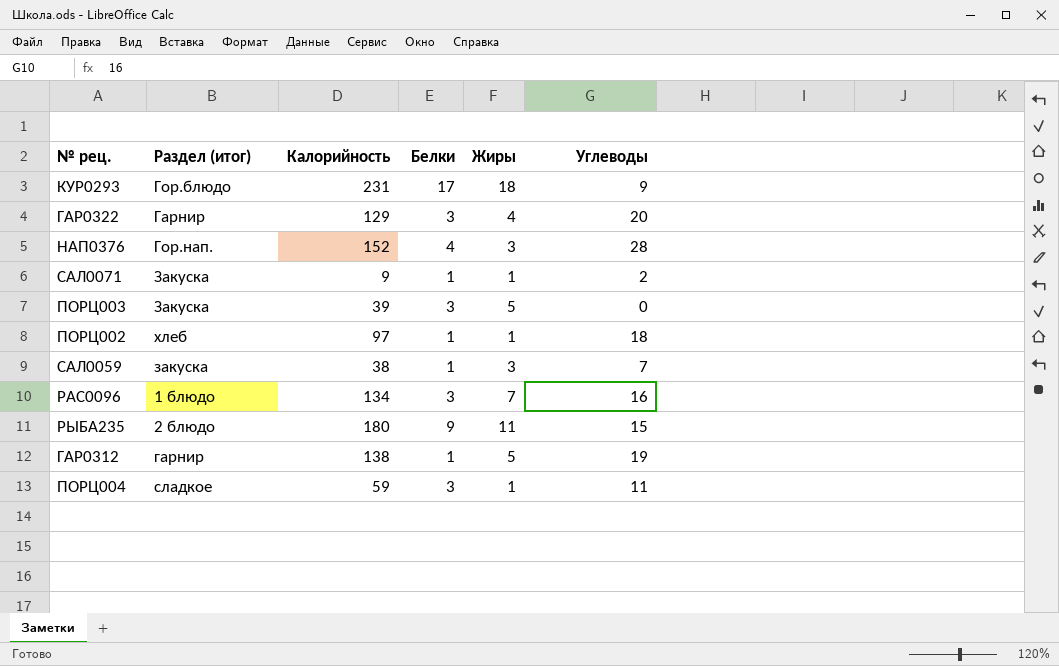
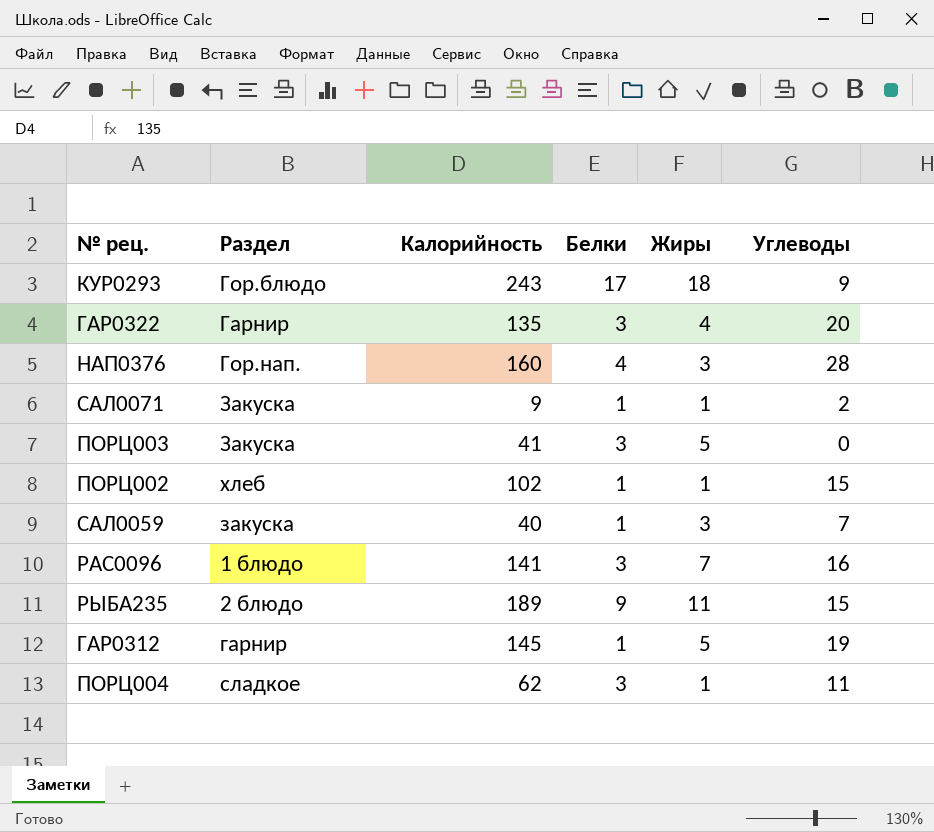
column name: Раздел (итог) -> Раздел
КУР0293 | Калорийность: 231 -> 243
ГАР0322 | Калорийность: 129 -> 135
НАП0376 | Калорийность: 152 -> 160
ПОРЦ003 | Калорийность: 39 -> 41
ПОРЦ002 | Калорийность: 97 -> 102
ПОРЦ002 | Углеводы: 18 -> 15
САЛ0059 | Калорийность: 38 -> 40
РАС0096 | Калорийность: 134 -> 141
РЫБА235 | Калорийность: 180 -> 189
ГАР0312 | Калорийность: 138 -> 145
ПОРЦ004 | Калорийность: 59 -> 62

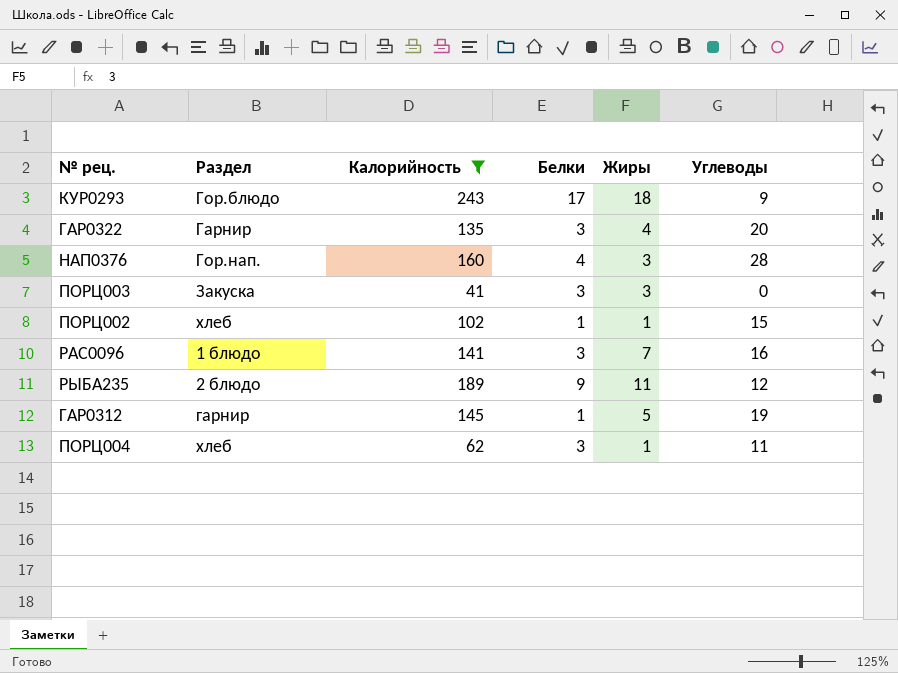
filter: none -> Калорийность >= 41
ПОРЦ003 | Жиры: 5 -> 3
РЫБА235 | Углеводы: 15 -> 12
ПОРЦ004 | Раздел: сладкое -> хлеб

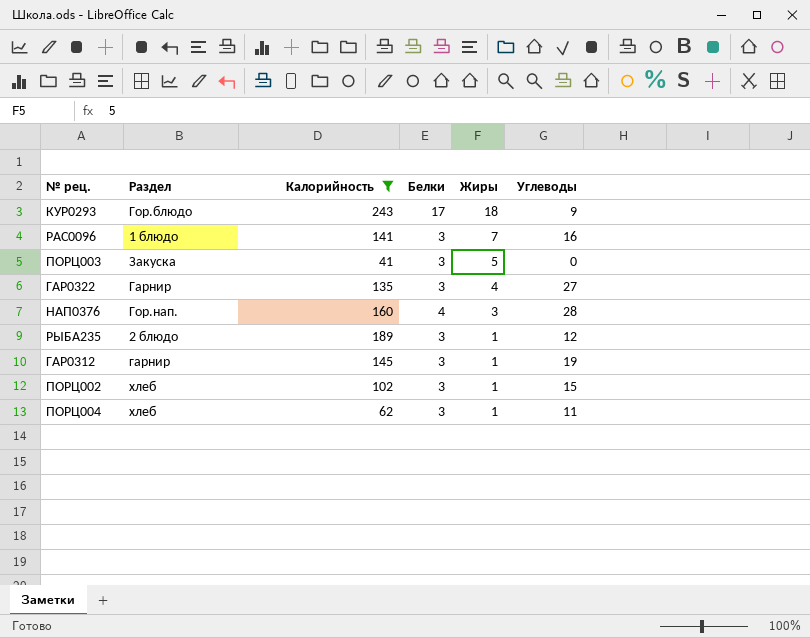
row order: none -> Жиры descending
ПОРЦ003 | Жиры: 3 -> 5
ГАР0322 | Углеводы: 20 -> 27
РЫБА235 | Белки: 9 -> 3
РЫБА235 | Жиры: 11 -> 1
ГАР0312 | Белки: 1 -> 3
ГАР0312 | Жиры: 5 -> 1
ПОРЦ002 | Белки: 1 -> 3

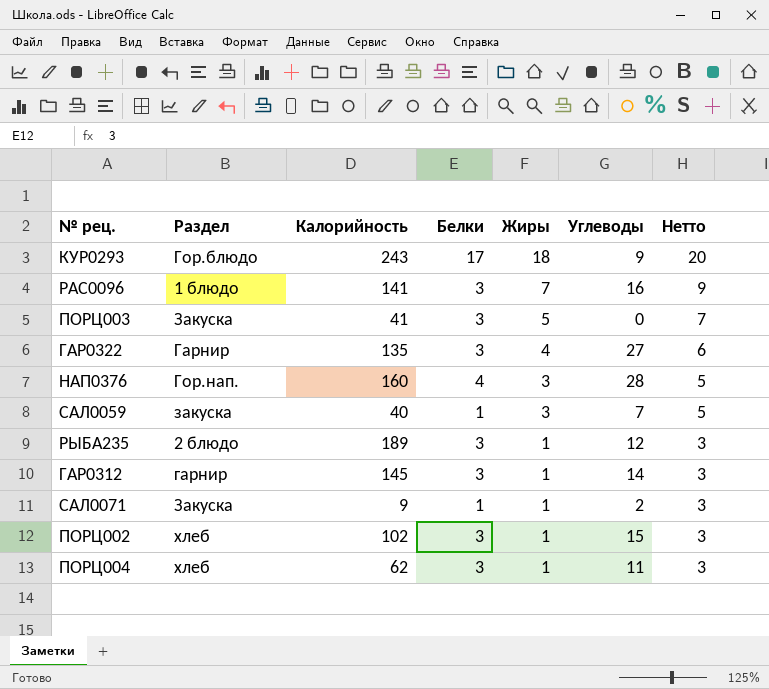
filter: Калорийность >= 41 -> none
column Нетто | formula: none -> [Жиры] + 2
ГАР0312 | Углеводы: 19 -> 14

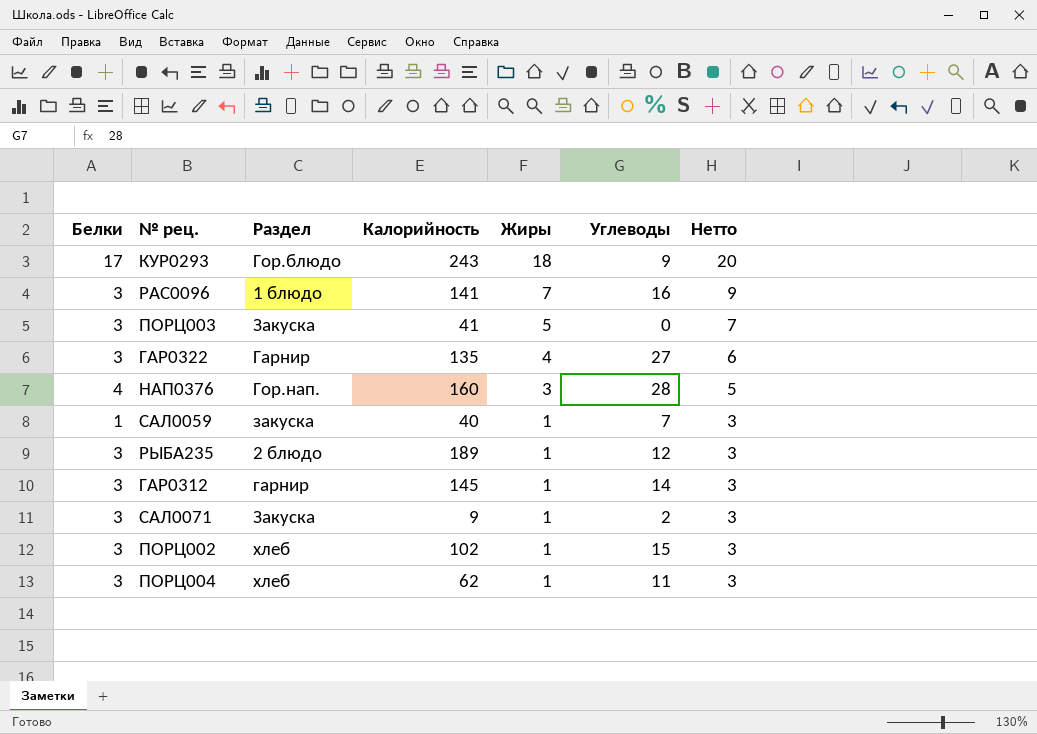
column Белки | position: 4 -> 1
САЛ0059 | Жиры: 3 -> 1
САЛ0059 | Нетто: 5 -> 3
САЛ0071 | Белки: 1 -> 3

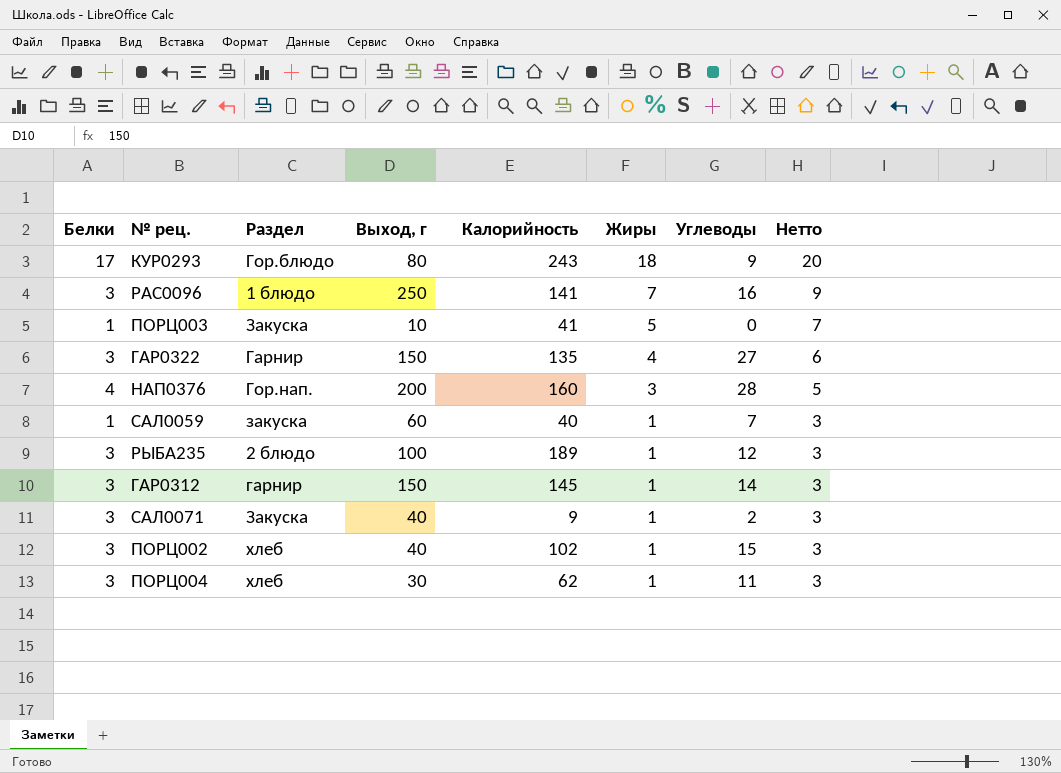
column Выход, г | position: none -> 4
ПОРЦ003 | Белки: 3 -> 1

